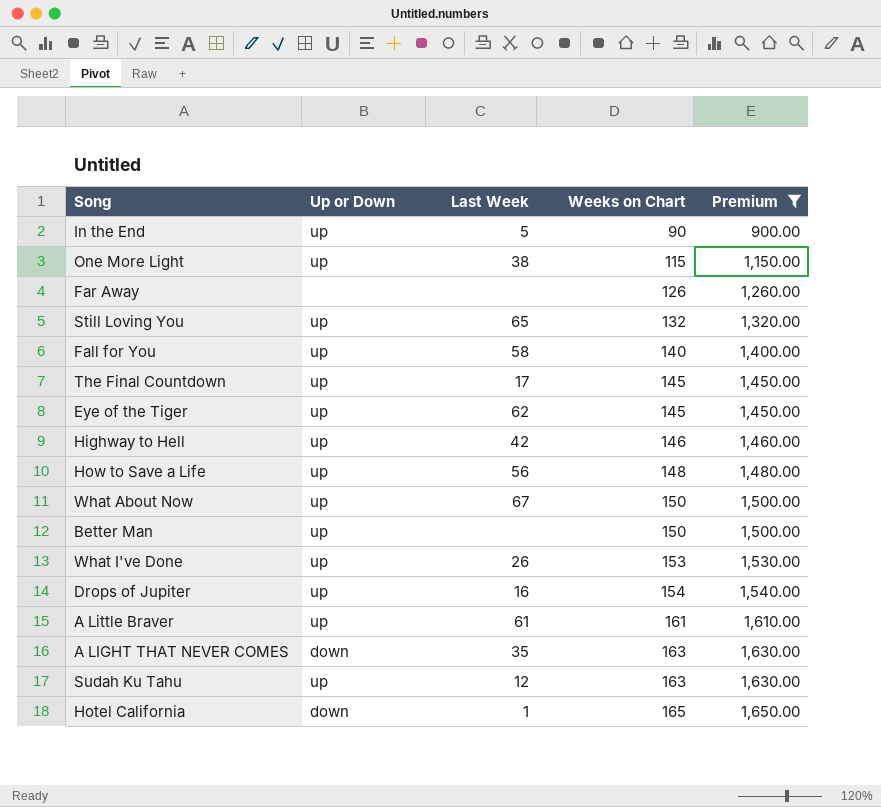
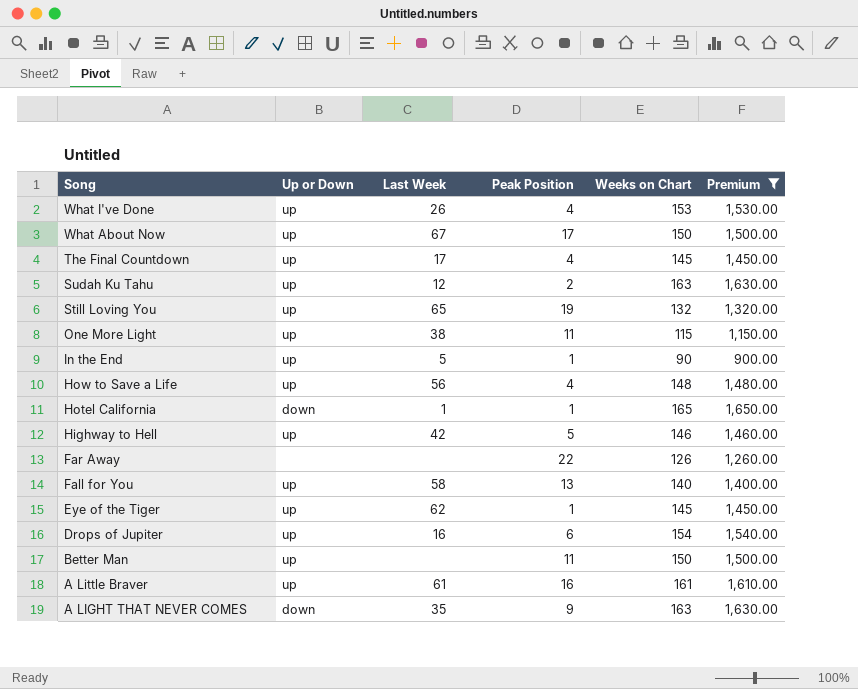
row order: Weeks on Chart ascending -> Song descending
column Peak Position | position: none -> 4

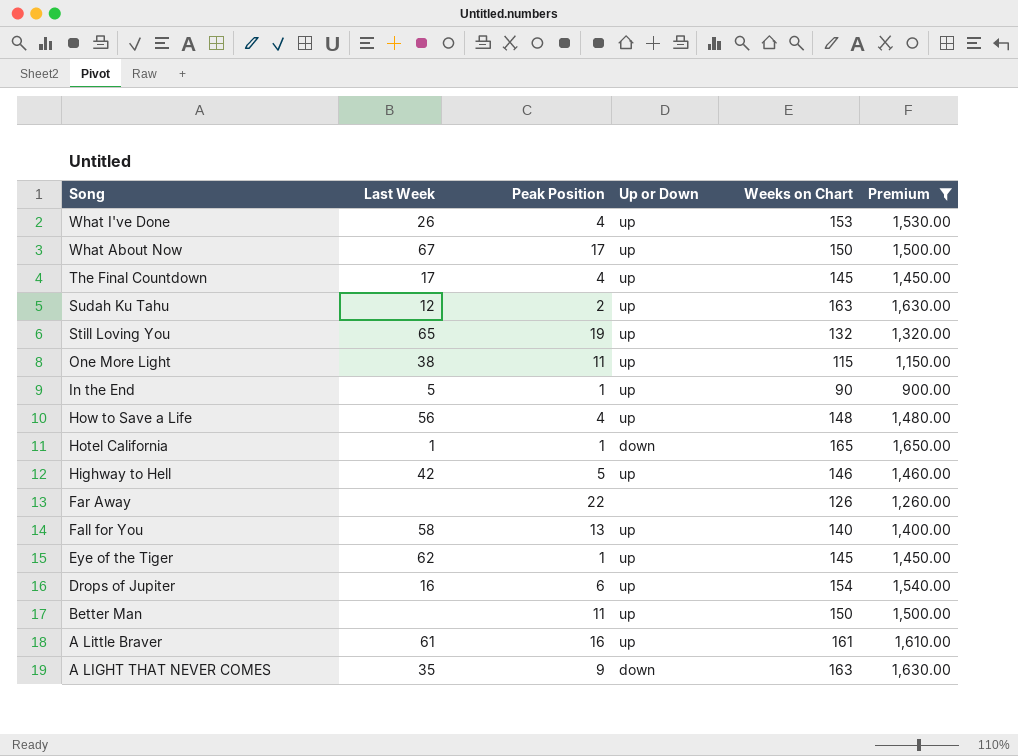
column Up or Down | position: 2 -> 4

